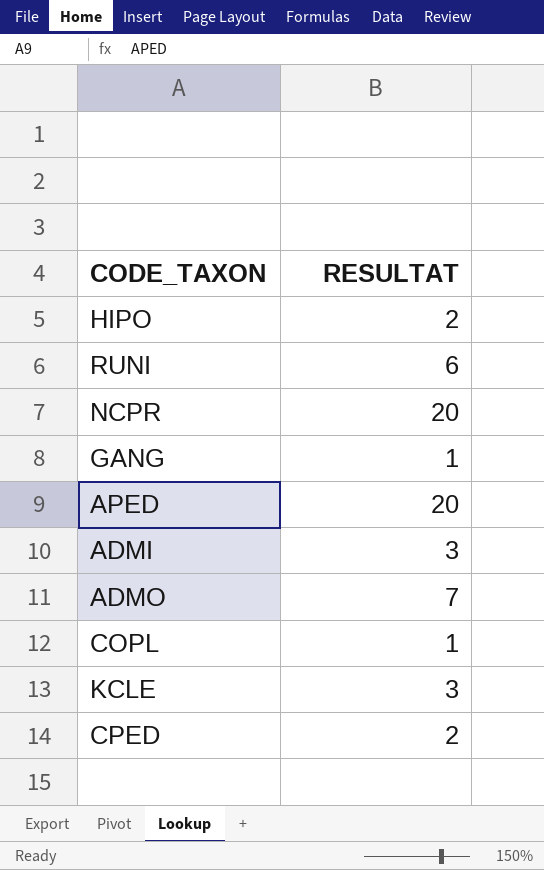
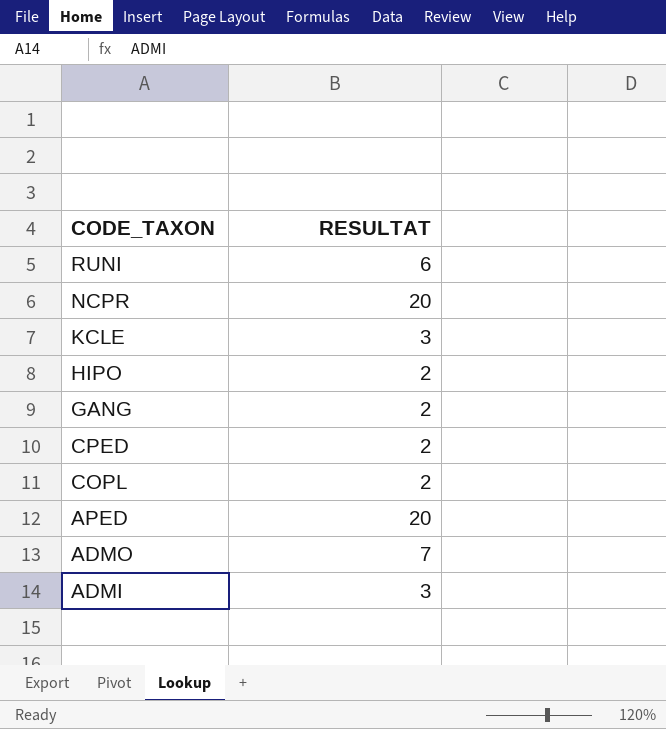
row order: none -> CODE_TAXON descending
GANG | RESULTAT: 1 -> 2
COPL | RESULTAT: 1 -> 2

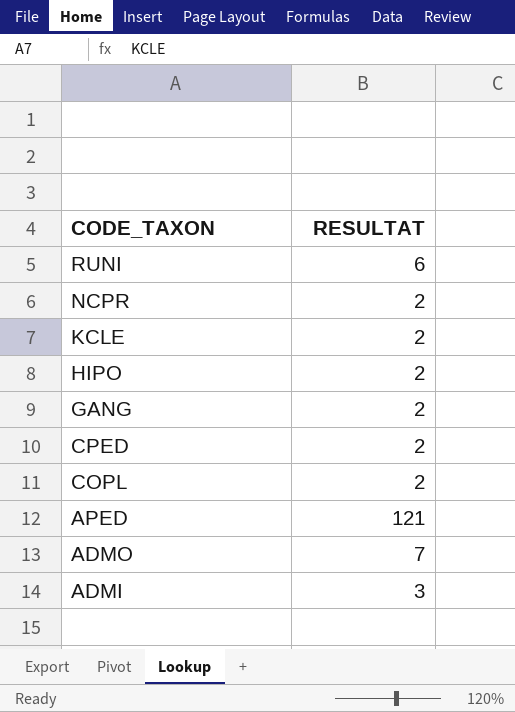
NCPR | RESULTAT: 20 -> 2
KCLE | RESULTAT: 3 -> 2
APED | RESULTAT: 20 -> 121

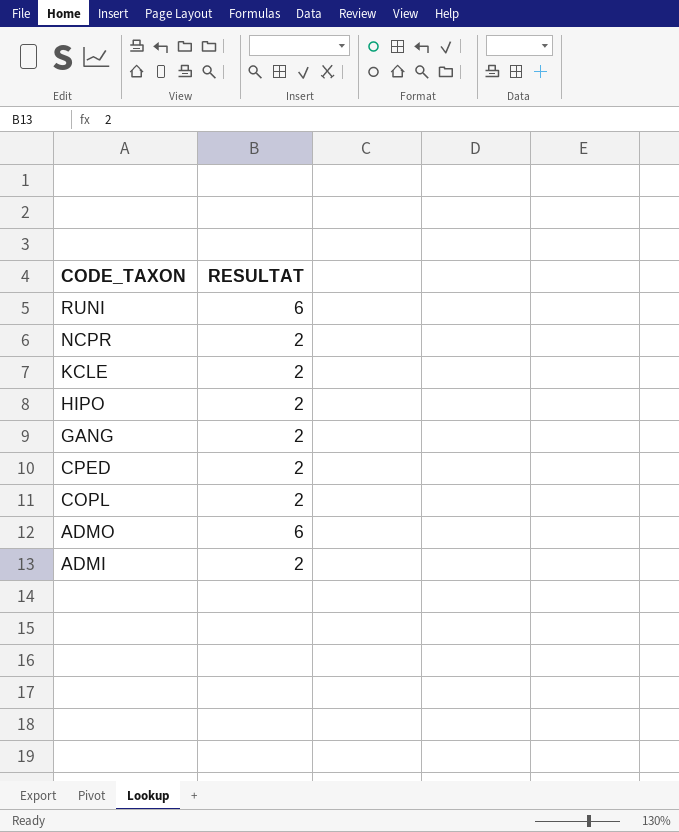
row APED: 121 -> none
ADMO | RESULTAT: 7 -> 6
ADMI | RESULTAT: 3 -> 2

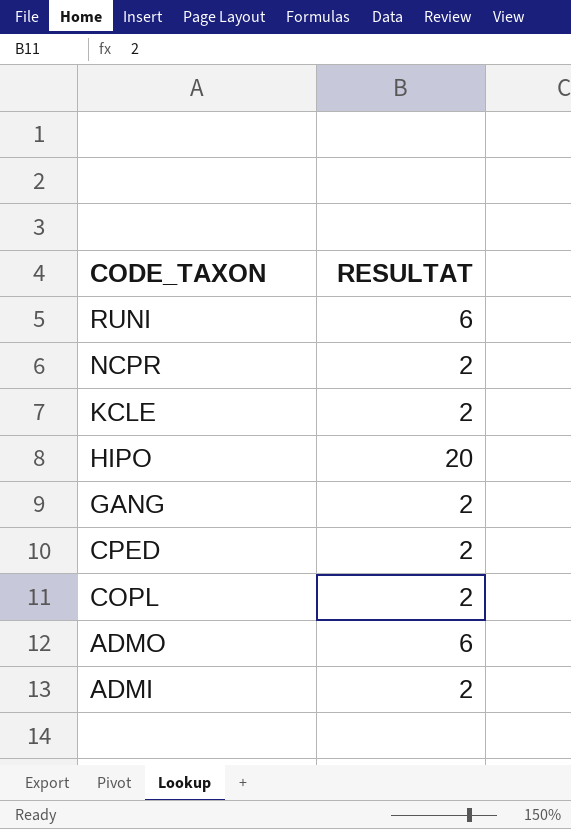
HIPO | RESULTAT: 2 -> 20

